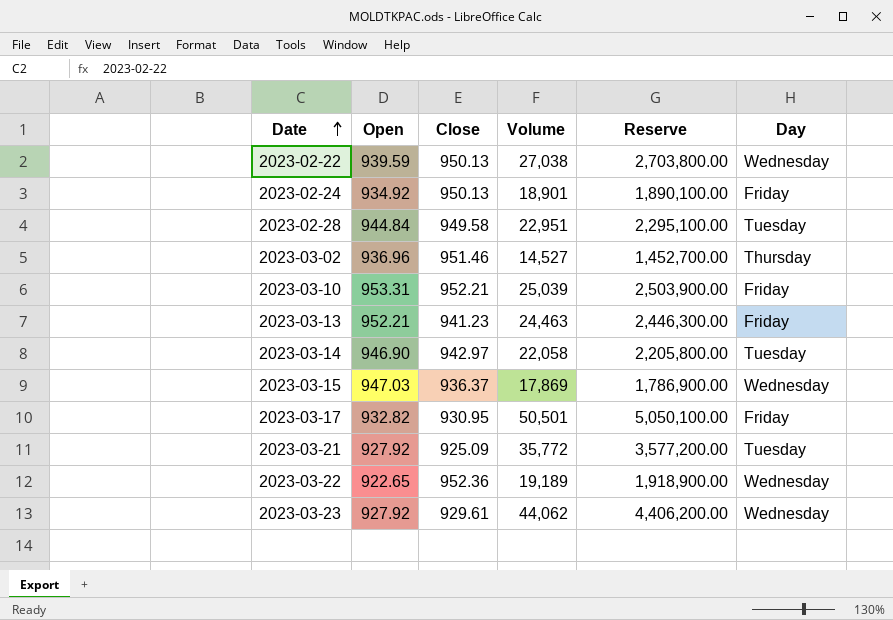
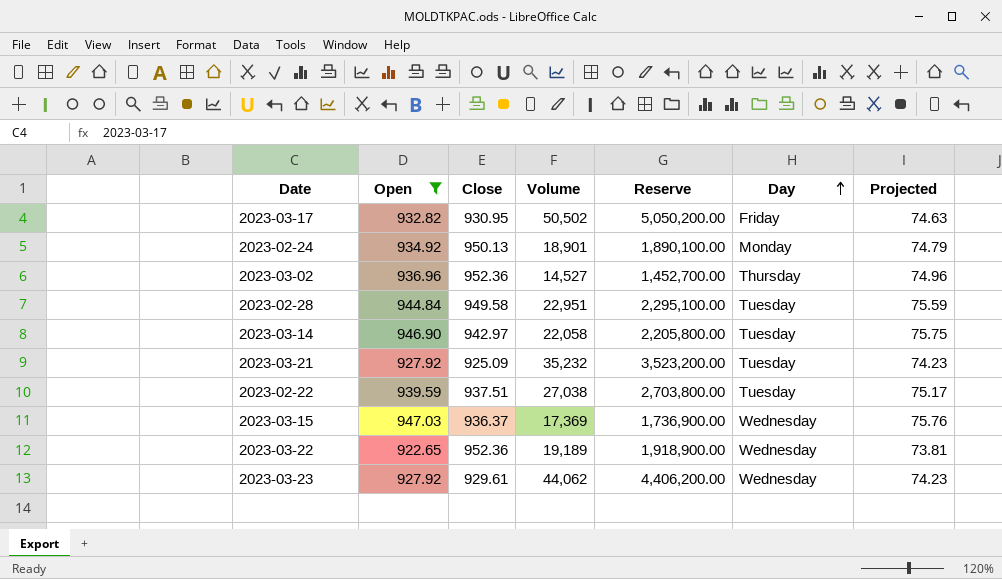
filter: none -> Open <= 947.03
row order: Date ascending -> Day ascending
column Projected | formula: none -> [Open] * 0.08
2023-03-17 | Volume: 50,501 -> 50,502
2023-03-17 | Reserve: 5,050,100.00 -> 5,050,200.00
2023-02-24 | Day: Friday -> Monday
2023-03-02 | Close: 951.46 -> 952.36
2023-03-21 | Volume: 35,772 -> 35,232
2023-03-21 | Reserve: 3,577,200.00 -> 3,523,200.00
2023-02-22 | Close: 950.13 -> 937.51
2023-02-22 | Day: Wednesday -> Tuesday
2023-03-15 | Volume: 17,869 -> 17,369
2023-03-15 | Reserve: 1,786,900.00 -> 1,736,900.00

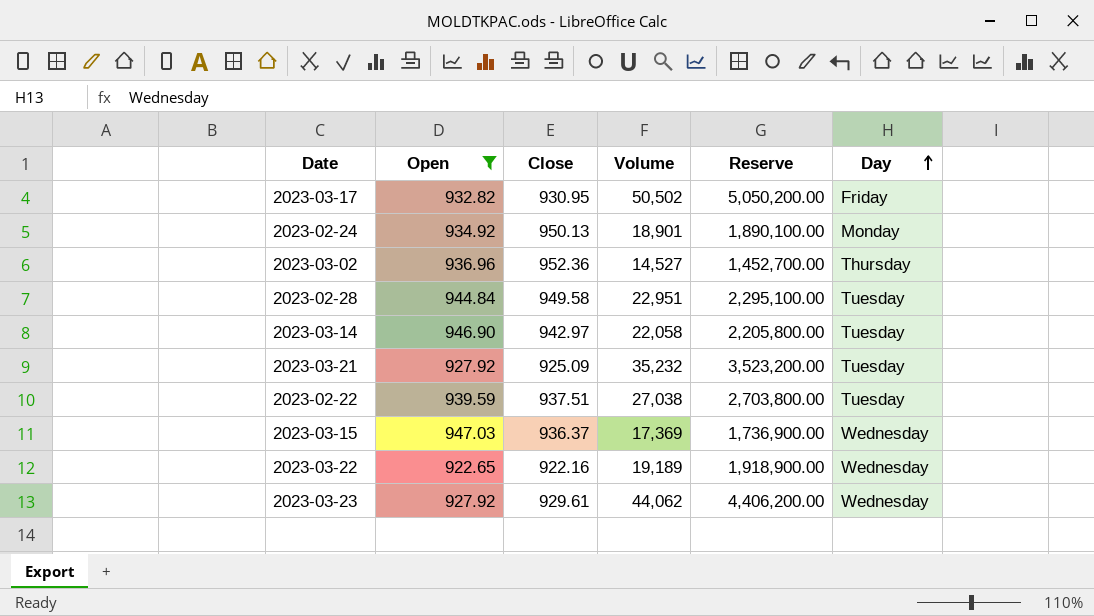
column Projected | formula: [Open] * 0.08 -> none
2023-03-22 | Close: 952.36 -> 922.16

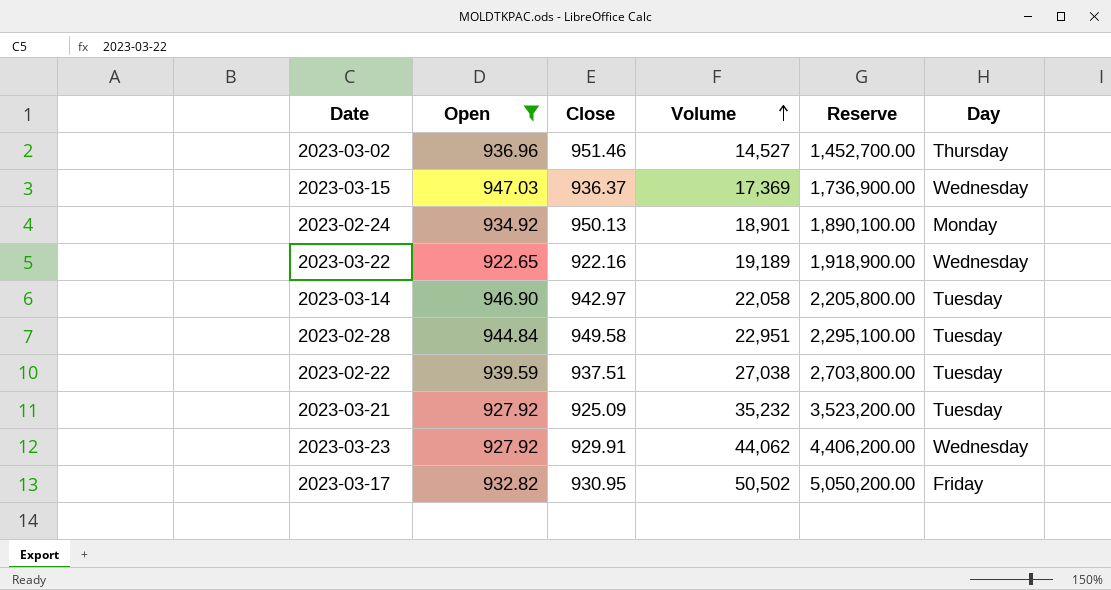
row order: Day ascending -> Volume ascending
2023-03-02 | Close: 952.36 -> 951.46
2023-03-23 | Close: 929.61 -> 929.91

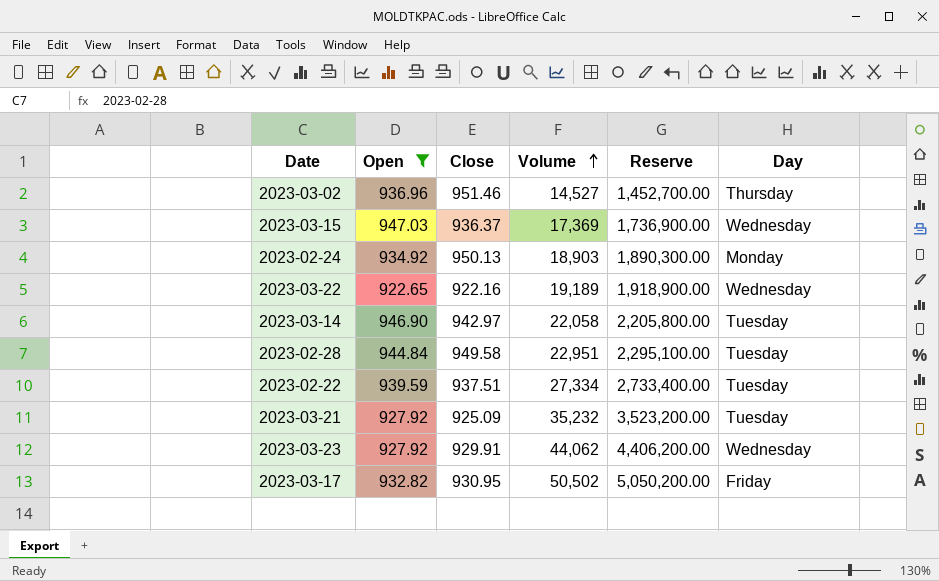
2023-02-24 | Volume: 18,901 -> 18,903
2023-02-24 | Reserve: 1,890,100.00 -> 1,890,300.00
2023-02-22 | Volume: 27,038 -> 27,334
2023-02-22 | Reserve: 2,703,800.00 -> 2,733,400.00

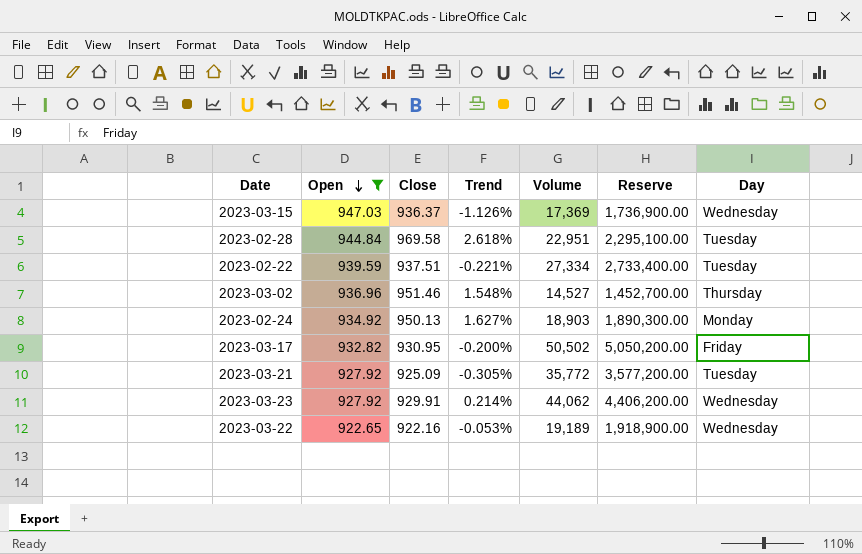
row order: Volume ascending -> Open descending
column Trend | formula: none -> ([Close] - [Open]) / [Open]
row 2023-03-14: 946.90 | 942.97 | 22,058 | 2,205,800.00 | Tuesday -> none
2023-02-28 | Close: 949.58 -> 969.58
2023-03-21 | Volume: 35,232 -> 35,772
2023-03-21 | Reserve: 3,523,200.00 -> 3,577,200.00

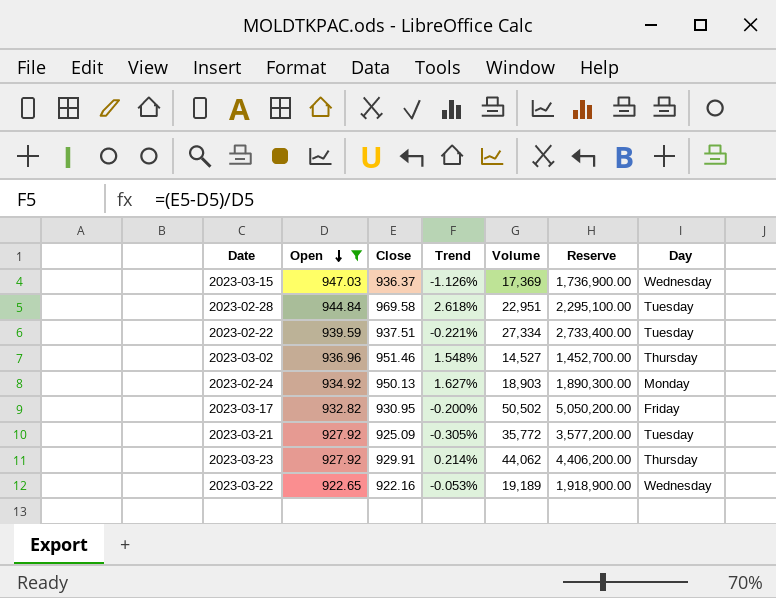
2023-03-23 | Day: Wednesday -> Thursday

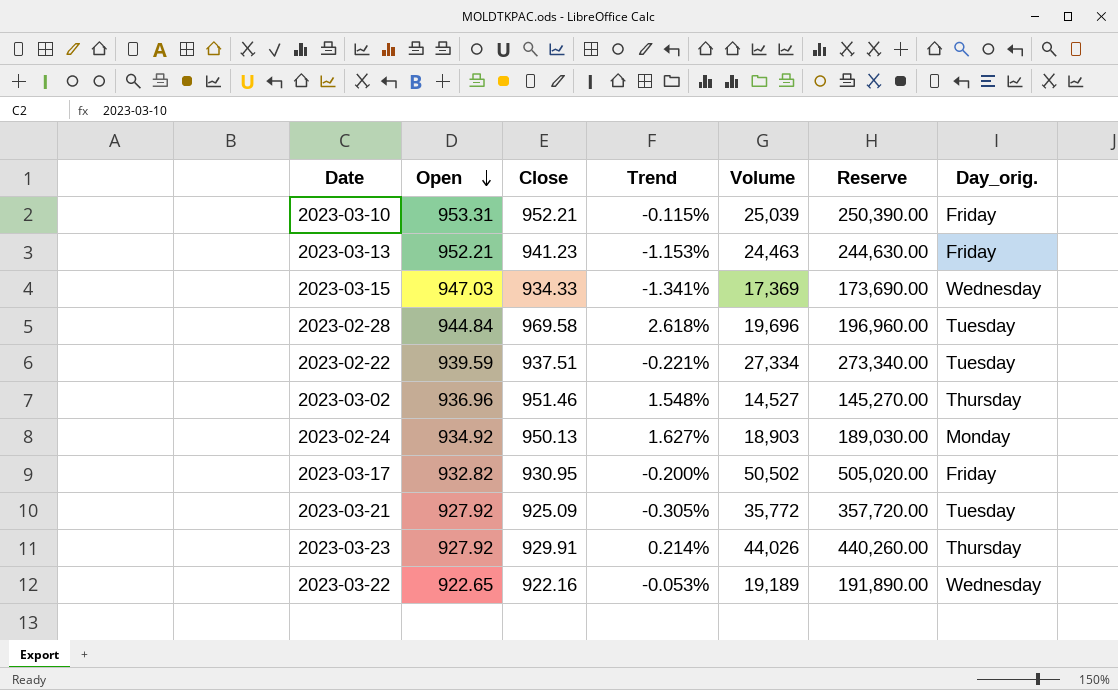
filter: Open <= 947.03 -> none
column Reserve | formula: [Volume] * 100 -> [Volume] * 10
column name: Day -> Day_orig.
2023-03-15 | Close: 936.37 -> 934.33
2023-03-15 | Trend: -1.126% -> -1.341%
2023-02-28 | Volume: 22,951 -> 19,696
2023-03-23 | Volume: 44,062 -> 44,026

